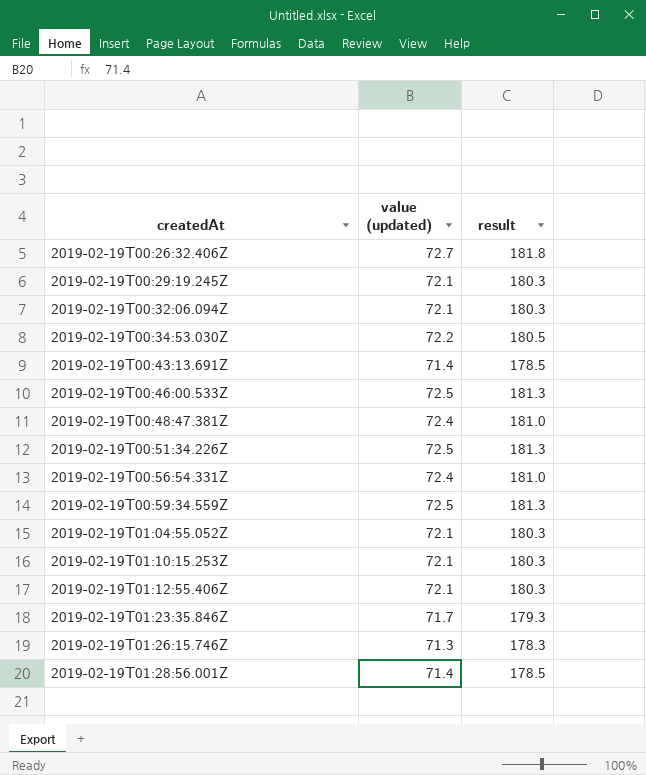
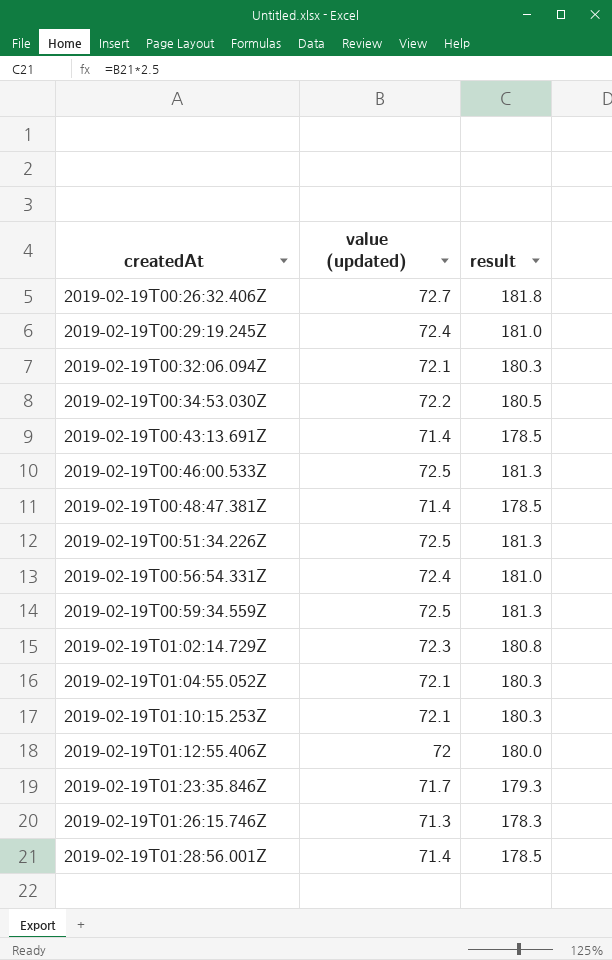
2019-02-19T00:29:19.245Z | value (updated): 72.1 -> 72.4
2019-02-19T00:29:19.245Z | result: 180.3 -> 181.0
2019-02-19T00:48:47.381Z | value (updated): 72.4 -> 71.4
2019-02-19T00:48:47.381Z | result: 181.0 -> 178.5
row 2019-02-19T01:02:14.729Z: none -> 72.3 | 180.8
2019-02-19T01:12:55.406Z | value (updated): 72.1 -> 72
2019-02-19T01:12:55.406Z | result: 180.3 -> 180.0

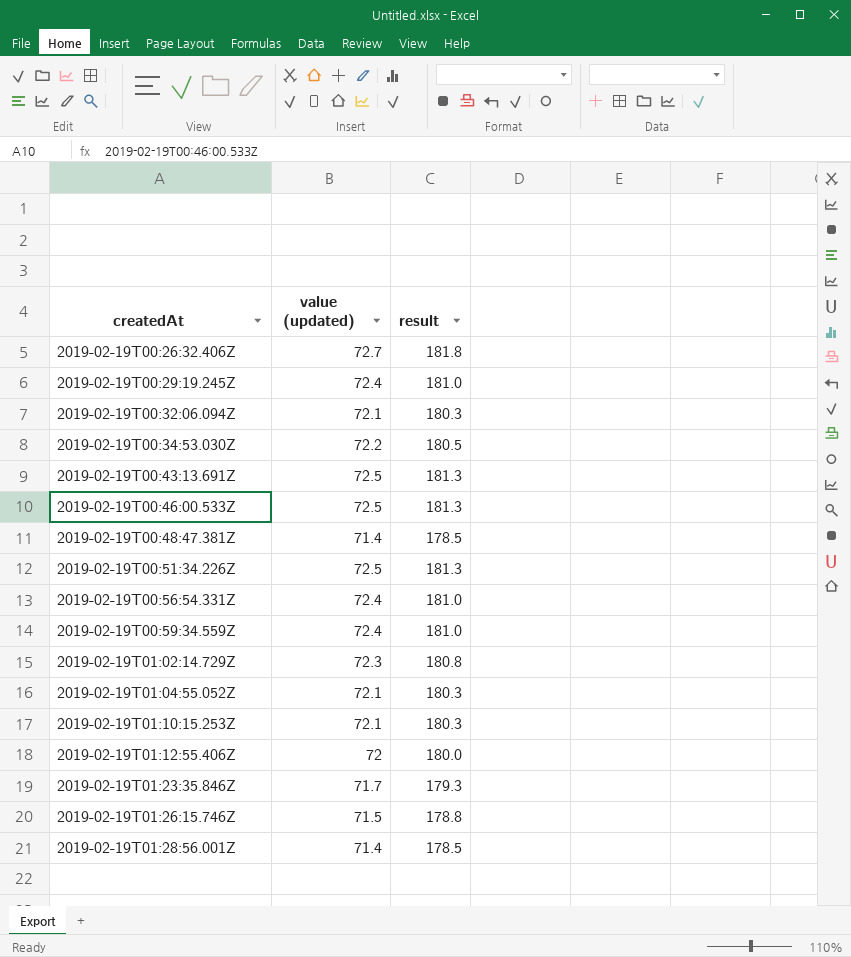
2019-02-19T00:43:13.691Z | value (updated): 71.4 -> 72.5
2019-02-19T00:43:13.691Z | result: 178.5 -> 181.3
2019-02-19T00:59:34.559Z | value (updated): 72.5 -> 72.4
2019-02-19T00:59:34.559Z | result: 181.3 -> 181.0
2019-02-19T01:26:15.746Z | value (updated): 71.3 -> 71.5
2019-02-19T01:26:15.746Z | result: 178.3 -> 178.8

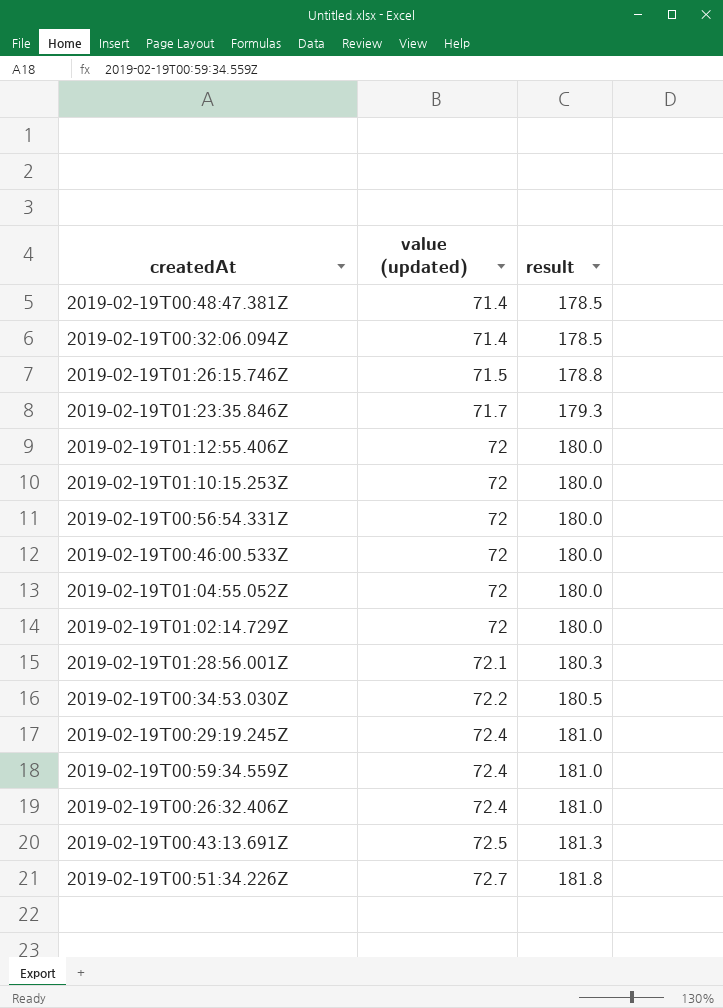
row order: createdAt ascending -> value (updated) ascending
2019-02-19T00:32:06.094Z | value (updated): 72.1 -> 71.4
2019-02-19T00:32:06.094Z | result: 180.3 -> 178.5
2019-02-19T01:10:15.253Z | value (updated): 72.1 -> 72
2019-02-19T01:10:15.253Z | result: 180.3 -> 180.0
2019-02-19T00:56:54.331Z | value (updated): 72.4 -> 72
2019-02-19T00:56:54.331Z | result: 181.0 -> 180.0
2019-02-19T00:46:00.533Z | value (updated): 72.5 -> 72
2019-02-19T00:46:00.533Z | result: 181.3 -> 180.0
2019-02-19T01:04:55.052Z | value (updated): 72.1 -> 72
2019-02-19T01:04:55.052Z | result: 180.3 -> 180.0
2019-02-19T01:02:14.729Z | value (updated): 72.3 -> 72
2019-02-19T01:02:14.729Z | result: 180.8 -> 180.0
2019-02-19T01:28:56.001Z | value (updated): 71.4 -> 72.1
2019-02-19T01:28:56.001Z | result: 178.5 -> 180.3
2019-02-19T00:26:32.406Z | value (updated): 72.7 -> 72.4
2019-02-19T00:26:32.406Z | result: 181.8 -> 181.0
2019-02-19T00:51:34.226Z | value (updated): 72.5 -> 72.7
2019-02-19T00:51:34.226Z | result: 181.3 -> 181.8

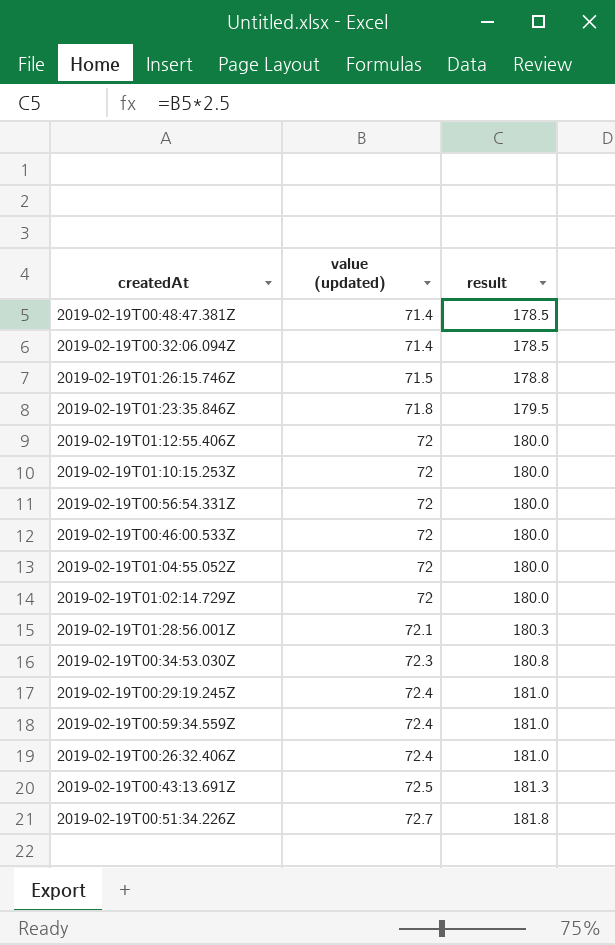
2019-02-19T01:23:35.846Z | value (updated): 71.7 -> 71.8
2019-02-19T01:23:35.846Z | result: 179.3 -> 179.5
2019-02-19T00:34:53.030Z | value (updated): 72.2 -> 72.3
2019-02-19T00:34:53.030Z | result: 180.5 -> 180.8

